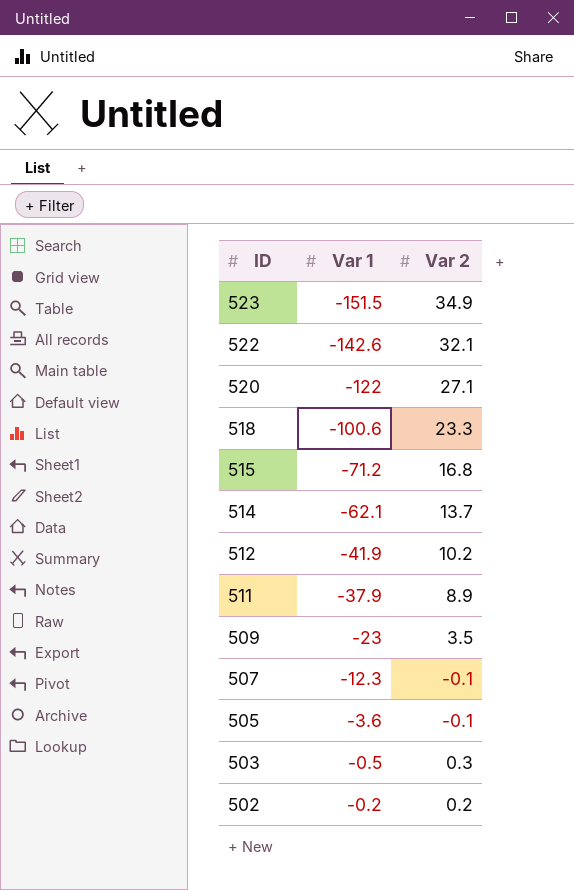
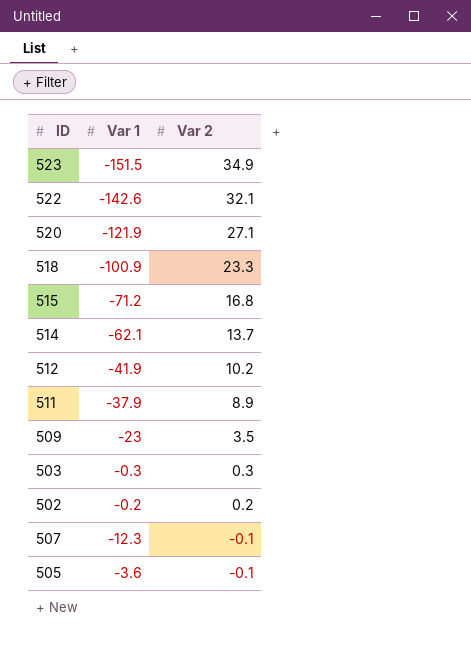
row order: ID descending -> Var 2 descending
520 | Var 1: -122 -> -121.9
518 | Var 1: -100.6 -> -100.9
503 | Var 1: -0.5 -> -0.3

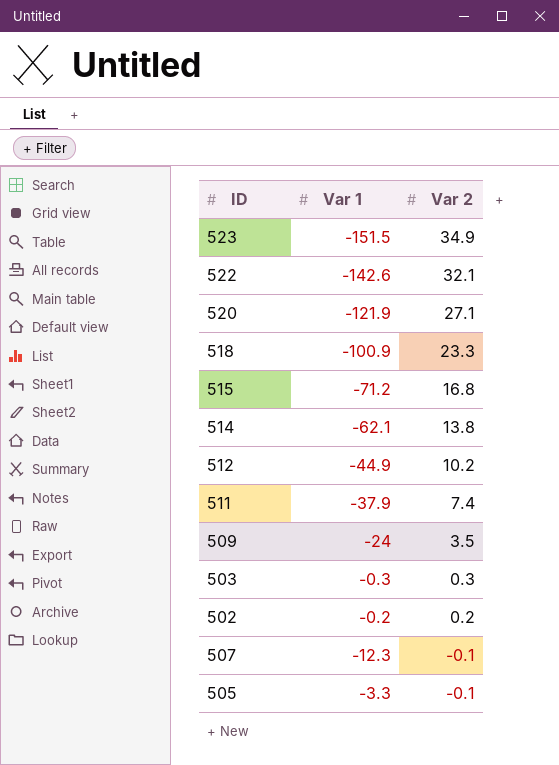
514 | Var 2: 13.7 -> 13.8
512 | Var 1: -41.9 -> -44.9
511 | Var 2: 8.9 -> 7.4
509 | Var 1: -23 -> -24
505 | Var 1: -3.6 -> -3.3

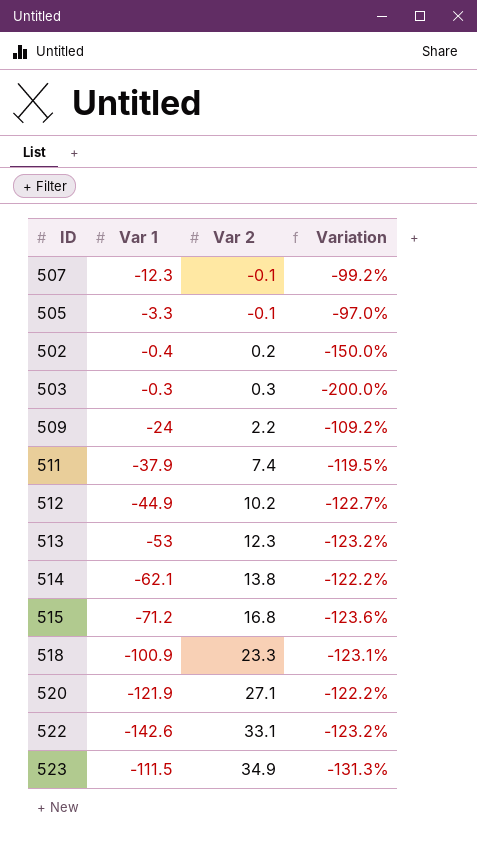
row order: Var 2 descending -> Var 2 ascending
column Variation | formula: none -> ([Var 2] - [Var 1]) / [Var 1]
502 | Var 1: -0.2 -> -0.4
509 | Var 2: 3.5 -> 2.2
row 513: none -> -53 | 12.3 | -123.2%
522 | Var 2: 32.1 -> 33.1
523 | Var 1: -151.5 -> -111.5

